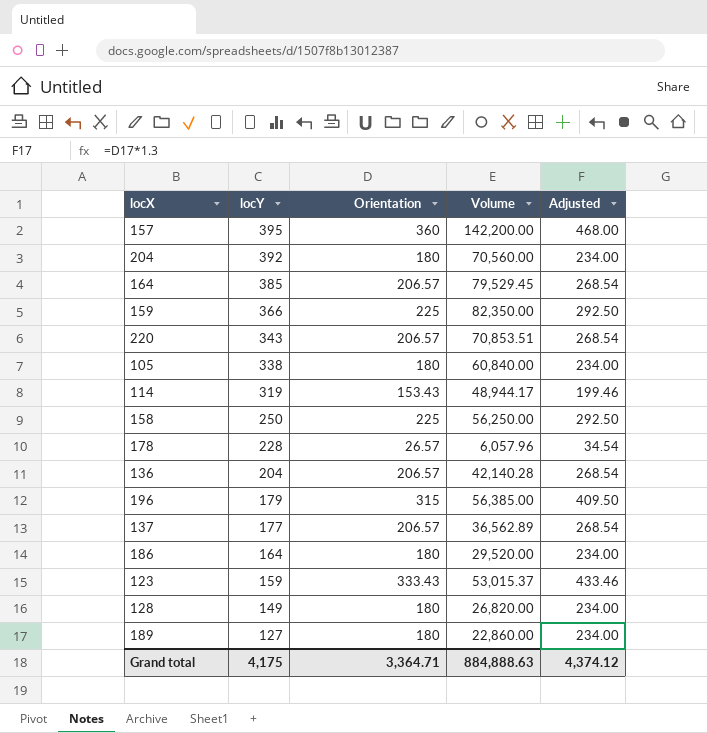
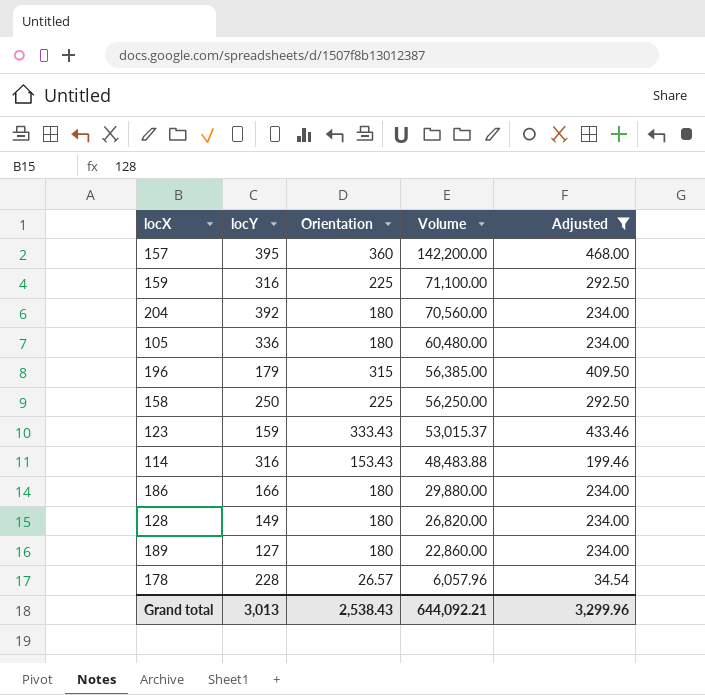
filter: none -> Adjusted != 268.54
row order: locY descending -> Volume descending
159 | locY: 366 -> 316
159 | Volume: 82,350.00 -> 71,100.00
105 | locY: 338 -> 336
105 | Volume: 60,840.00 -> 60,480.00
114 | locY: 319 -> 316
114 | Volume: 48,944.17 -> 48,483.88
186 | locY: 164 -> 166
186 | Volume: 29,520.00 -> 29,880.00
Grand total | locY: 4,175 -> 3,013
Grand total | Orientation: 3,364.71 -> 2,538.43
Grand total | Volume: 884,888.63 -> 644,092.21
Grand total | Adjusted: 4,374.12 -> 3,299.96

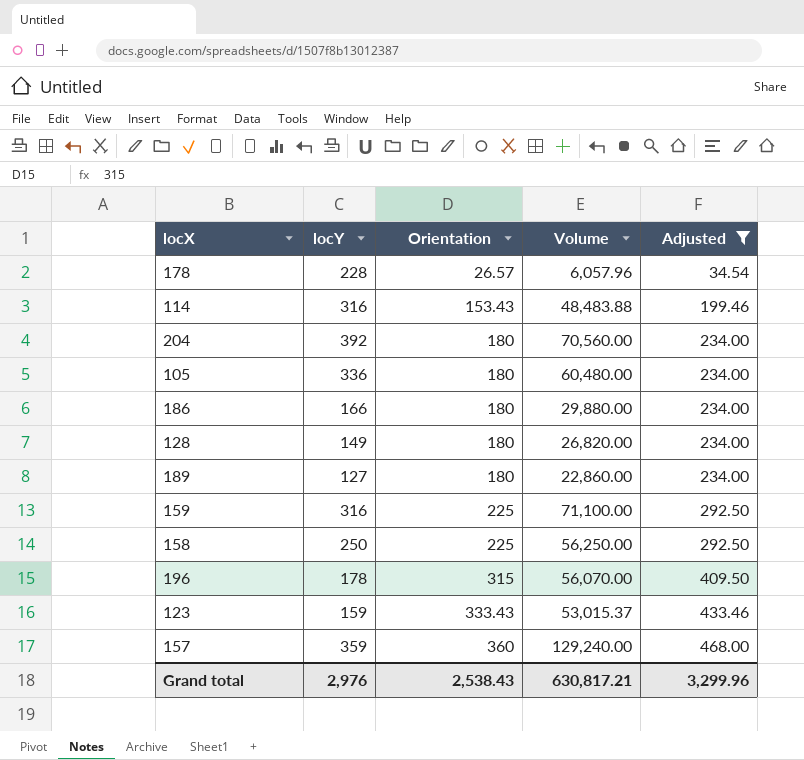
row order: Volume descending -> Orientation ascending
196 | locY: 179 -> 178
196 | Volume: 56,385.00 -> 56,070.00
157 | locY: 395 -> 359
157 | Volume: 142,200.00 -> 129,240.00
Grand total | locY: 3,013 -> 2,976
Grand total | Volume: 644,092.21 -> 630,817.21

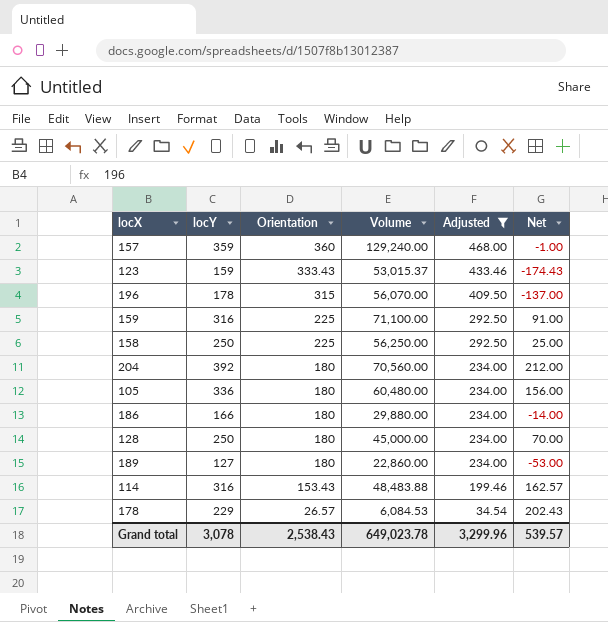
row order: Orientation ascending -> Orientation descending
column Net | formula: none -> [locY] - [Orientation]
128 | locY: 149 -> 250
128 | Volume: 26,820.00 -> 45,000.00
178 | locY: 228 -> 229
178 | Volume: 6,057.96 -> 6,084.53
Grand total | locY: 2,976 -> 3,078
Grand total | Volume: 630,817.21 -> 649,023.78

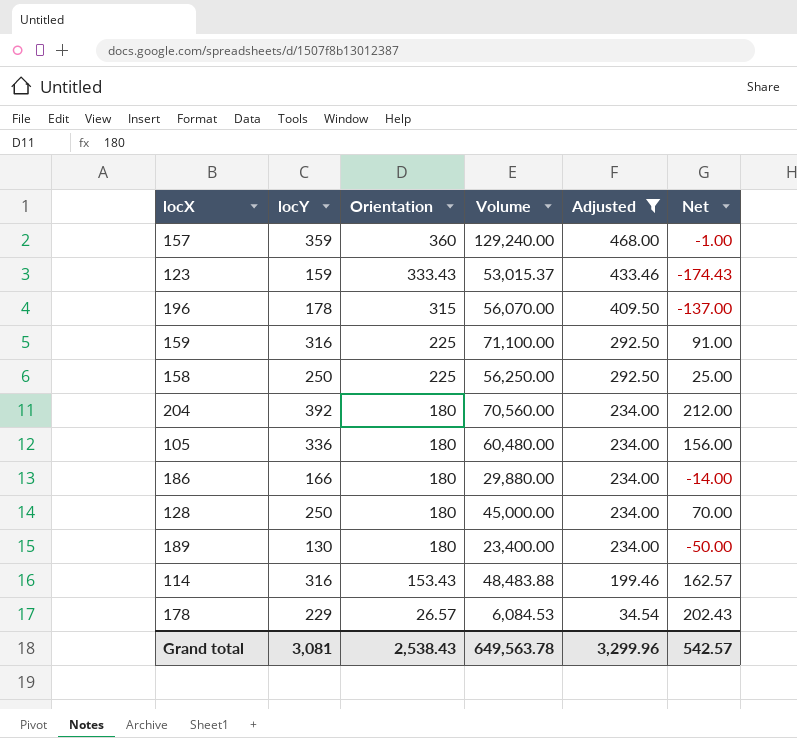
189 | locY: 127 -> 130
189 | Volume: 22,860.00 -> 23,400.00
189 | Net: -53.00 -> -50.00
Grand total | locY: 3,078 -> 3,081
Grand total | Volume: 649,023.78 -> 649,563.78
Grand total | Net: 539.57 -> 542.57

